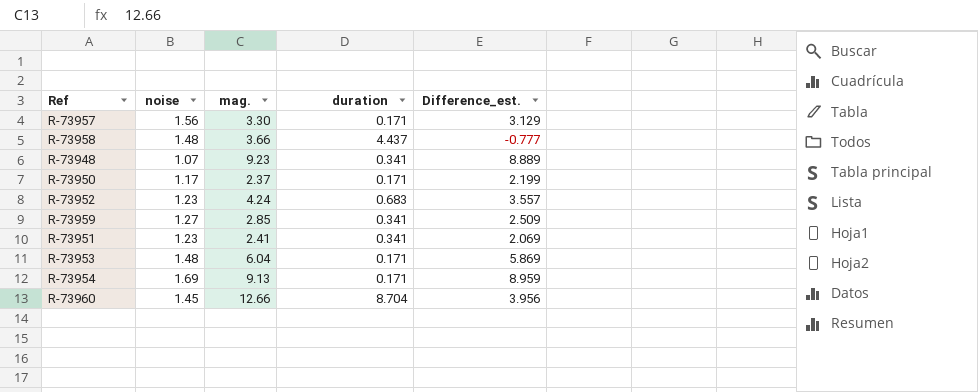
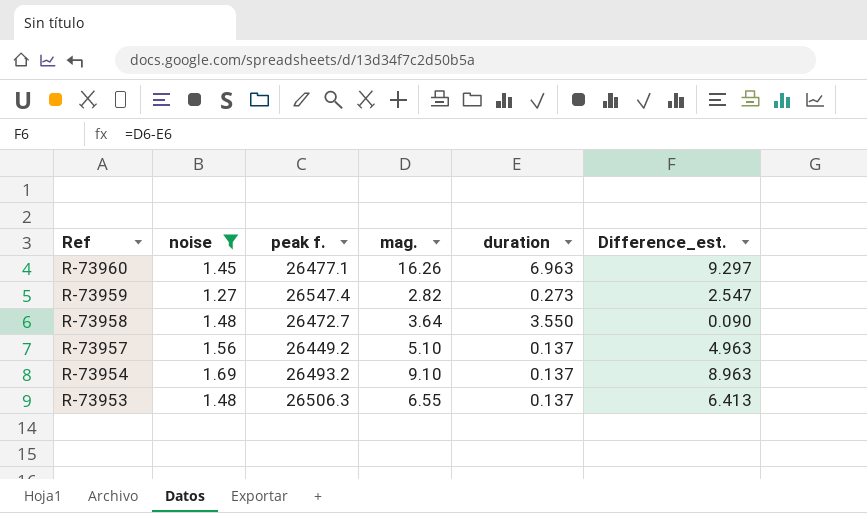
filter: none -> noise >= 1.27
row order: none -> Ref descending
column peak f. | position: none -> 3
R-73960 | mag.: 12.66 -> 16.26
R-73960 | duration: 8.704 -> 6.963
R-73960 | Difference_est.: 3.956 -> 9.297
R-73959 | mag.: 2.85 -> 2.82
R-73959 | duration: 0.341 -> 0.273
R-73959 | Difference_est.: 2.509 -> 2.547
R-73958 | mag.: 3.66 -> 3.64
R-73958 | duration: 4.437 -> 3.550
R-73958 | Difference_est.: -0.777 -> 0.090
R-73957 | mag.: 3.30 -> 5.10
R-73957 | duration: 0.171 -> 0.137
R-73957 | Difference_est.: 3.129 -> 4.963
R-73954 | mag.: 9.13 -> 9.10
R-73954 | duration: 0.171 -> 0.137
R-73954 | Difference_est.: 8.959 -> 8.963
R-73953 | mag.: 6.04 -> 6.55
R-73953 | duration: 0.171 -> 0.137
R-73953 | Difference_est.: 5.869 -> 6.413

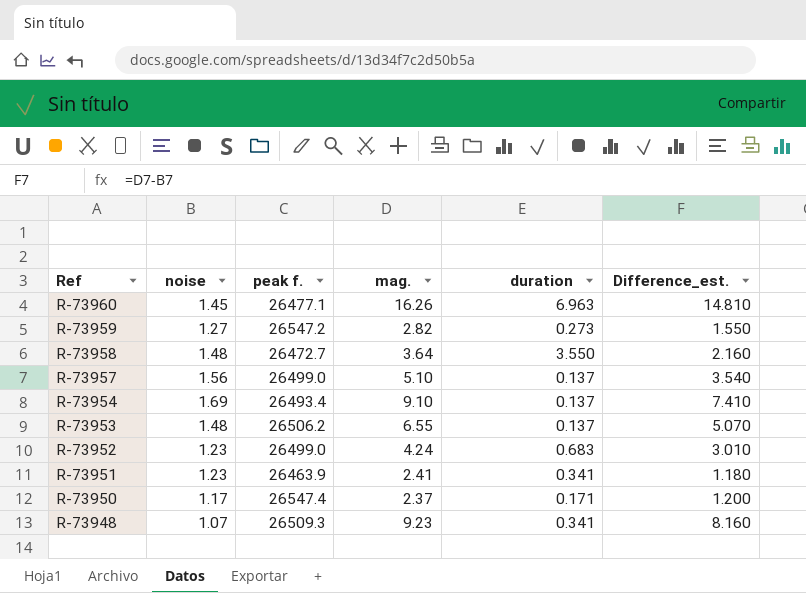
filter: noise >= 1.27 -> none
column Difference_est. | formula: [mag.] - [duration] -> [mag.] - [noise]
R-73959 | peak f.: 26547.4 -> 26547.2
R-73957 | peak f.: 26449.2 -> 26499.0
R-73954 | peak f.: 26493.2 -> 26493.4
R-73953 | peak f.: 26506.3 -> 26506.2

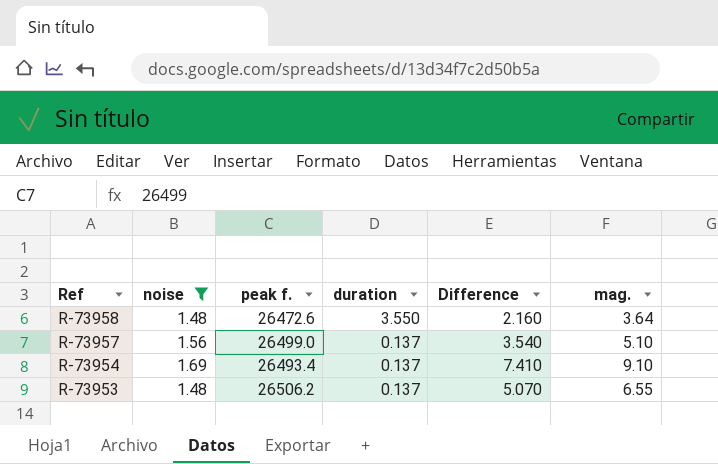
filter: none -> noise >= 1.48
column name: Difference_est. -> Difference
column mag. | position: 4 -> 6
R-73958 | peak f.: 26472.7 -> 26472.6

